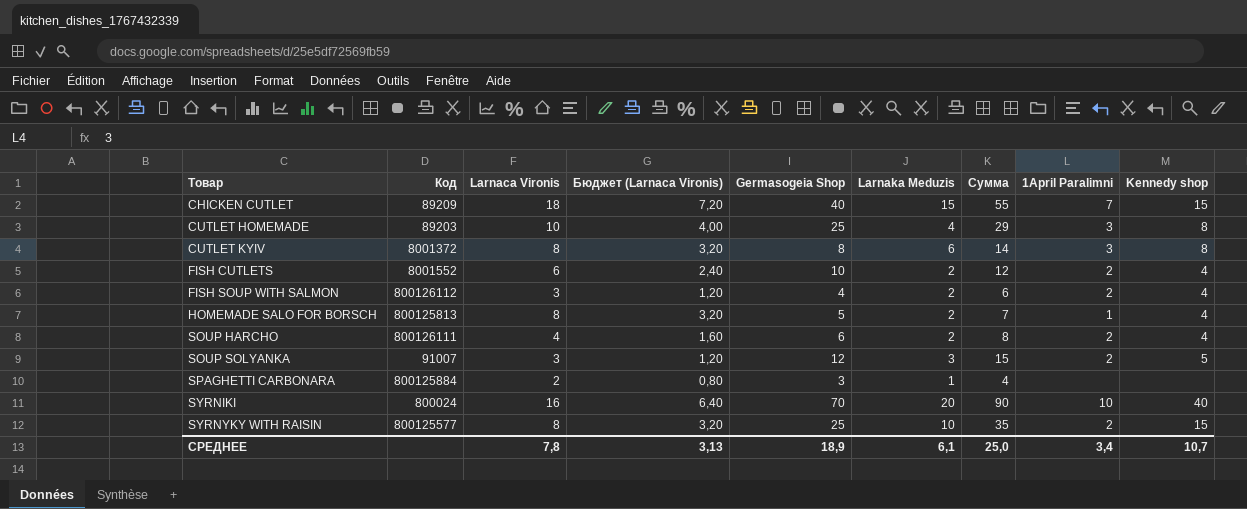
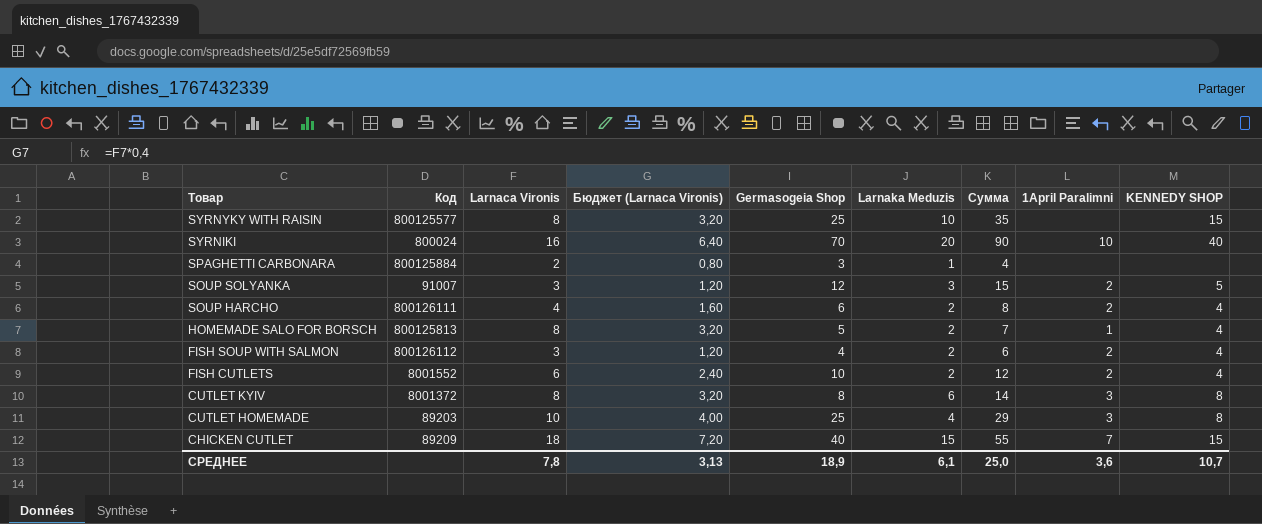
row order: Товар ascending -> Товар descending
column name: Kennedy shop -> KENNEDY SHOP
SYRNYKY WITH RAISIN | 1April Paralimni: 2 -> none
СРЕДНЕЕ | 1April Paralimni: 3,4 -> 3,6

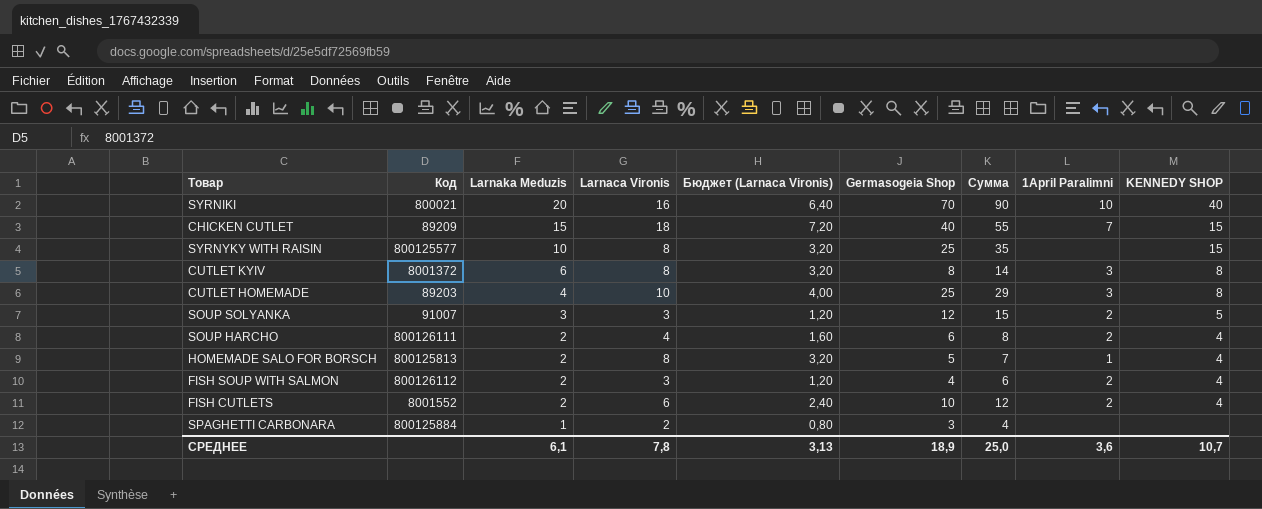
row order: Товар descending -> Larnaka Meduzis descending
column Larnaka Meduzis | position: 6 -> 3
SYRNIKI | Код: 800024 -> 800021

